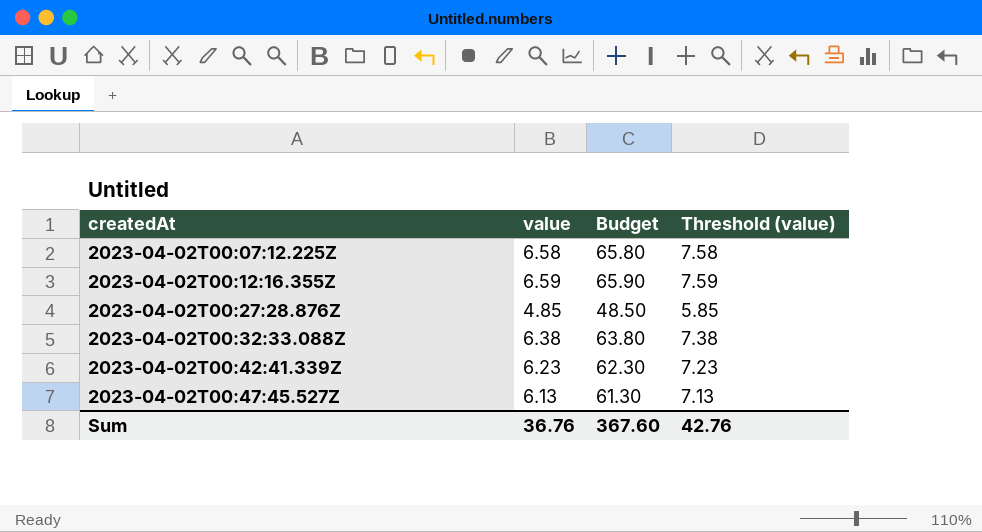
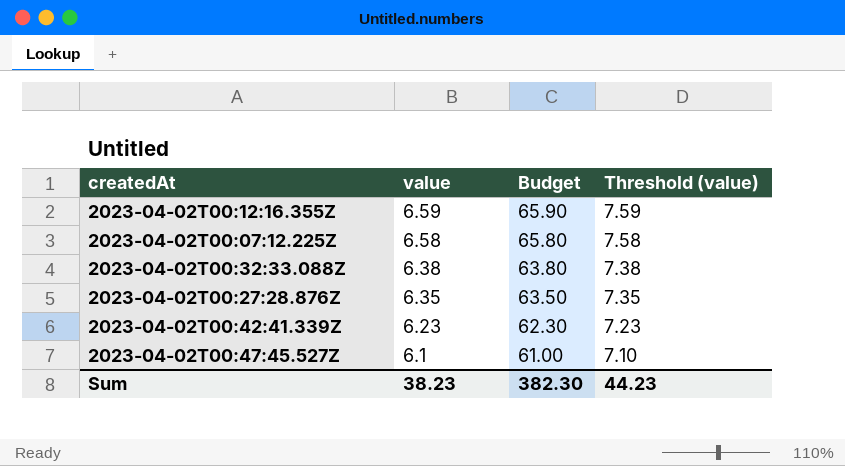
row order: createdAt ascending -> value descending
2023-04-02T00:27:28.876Z | value: 4.85 -> 6.35
2023-04-02T00:27:28.876Z | Budget: 48.50 -> 63.50
2023-04-02T00:27:28.876Z | Threshold (value): 5.85 -> 7.35
2023-04-02T00:47:45.527Z | value: 6.13 -> 6.1
2023-04-02T00:47:45.527Z | Budget: 61.30 -> 61.00
2023-04-02T00:47:45.527Z | Threshold (value): 7.13 -> 7.10
Sum | value: 36.76 -> 38.23
Sum | Budget: 367.60 -> 382.30
Sum | Threshold (value): 42.76 -> 44.23

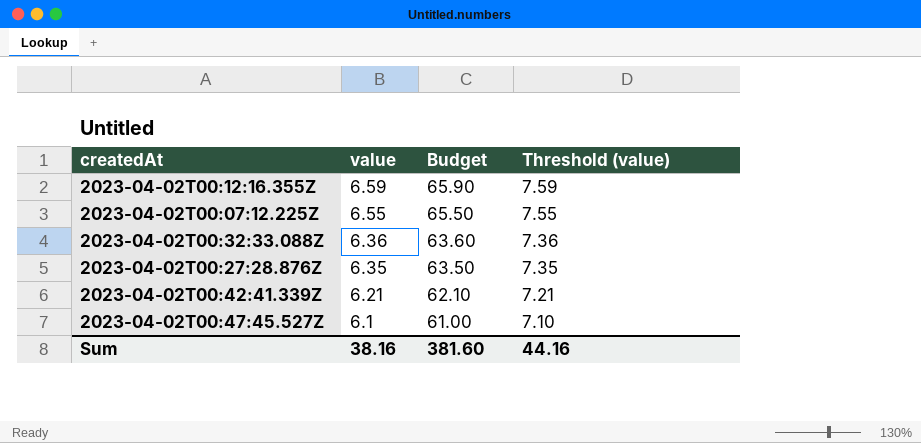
2023-04-02T00:07:12.225Z | value: 6.58 -> 6.55
2023-04-02T00:07:12.225Z | Budget: 65.80 -> 65.50
2023-04-02T00:07:12.225Z | Threshold (value): 7.58 -> 7.55
2023-04-02T00:32:33.088Z | value: 6.38 -> 6.36
2023-04-02T00:32:33.088Z | Budget: 63.80 -> 63.60
2023-04-02T00:32:33.088Z | Threshold (value): 7.38 -> 7.36
2023-04-02T00:42:41.339Z | value: 6.23 -> 6.21
2023-04-02T00:42:41.339Z | Budget: 62.30 -> 62.10
2023-04-02T00:42:41.339Z | Threshold (value): 7.23 -> 7.21
Sum | value: 38.23 -> 38.16
Sum | Budget: 382.30 -> 381.60
Sum | Threshold (value): 44.23 -> 44.16

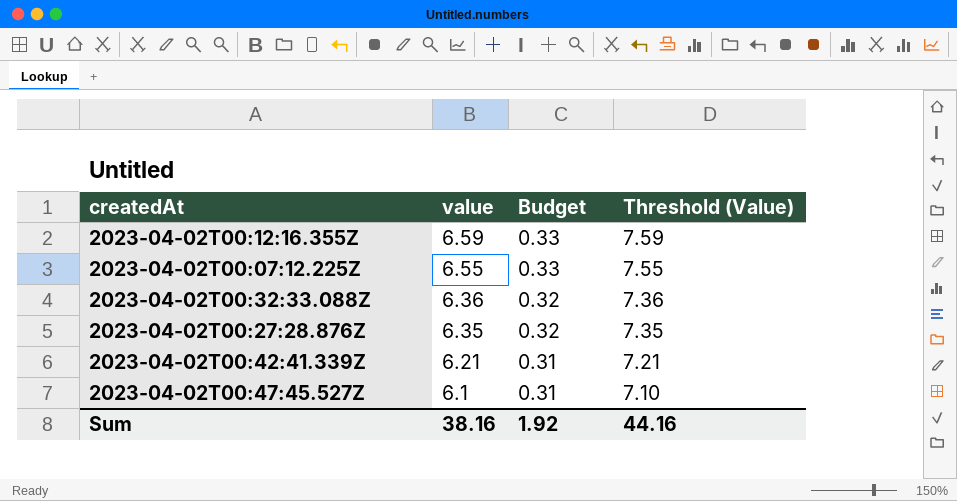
column Budget | formula: [value] * 10 -> [value] * 0.05
column name: Threshold (value) -> Threshold (Value)
Sum | Budget: 381.60 -> 1.92

